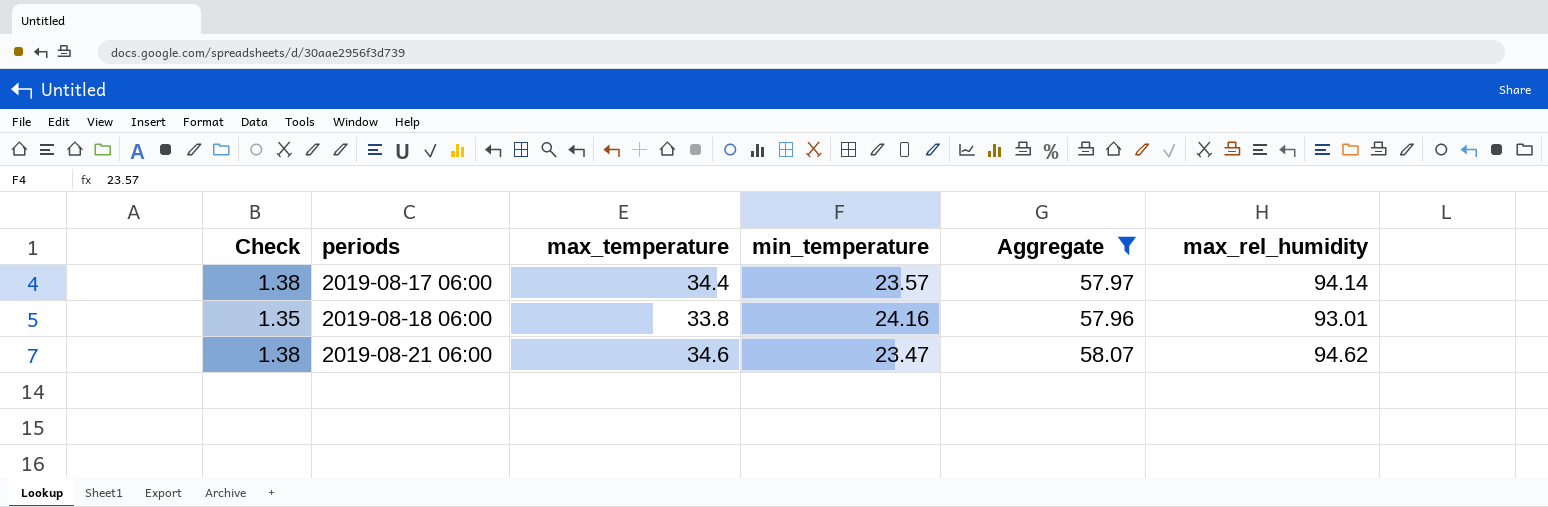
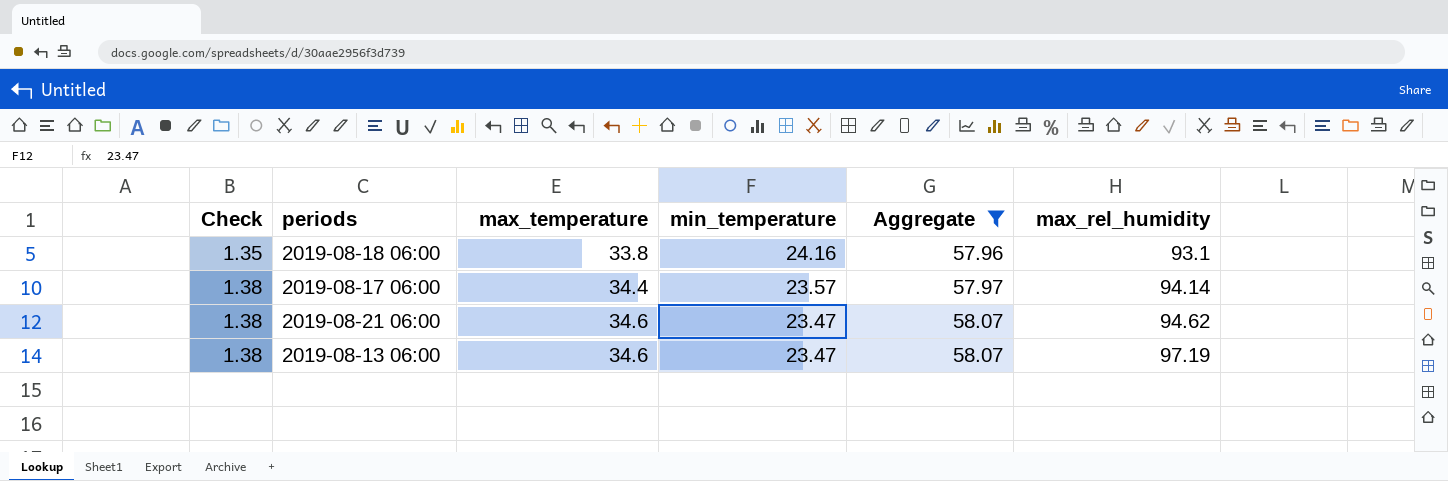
row order: periods ascending -> Check ascending
2019-08-18 06:00 | max_rel_humidity: 93.01 -> 93.1
row 2019-08-13 06:00: none -> 1.38 | 34.6 | 23.47 | 58.07 | 97.19

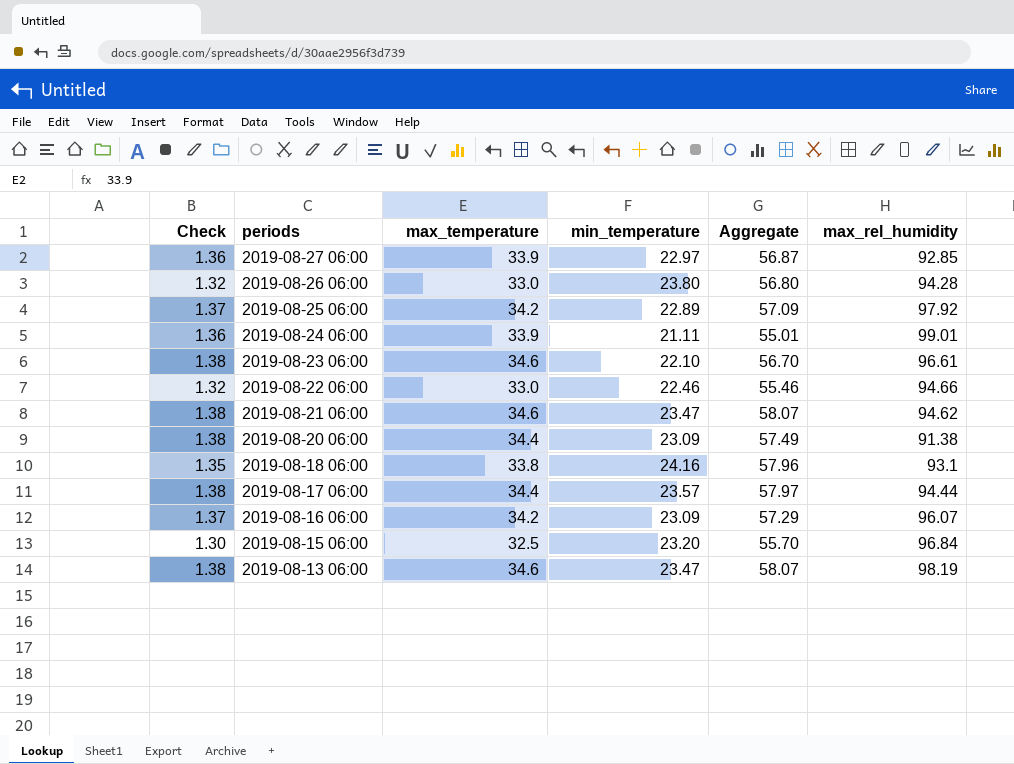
filter: Aggregate >= 57.96 -> none
row order: Check ascending -> periods descending
2019-08-17 06:00 | max_rel_humidity: 94.14 -> 94.44
2019-08-13 06:00 | max_rel_humidity: 97.19 -> 98.19

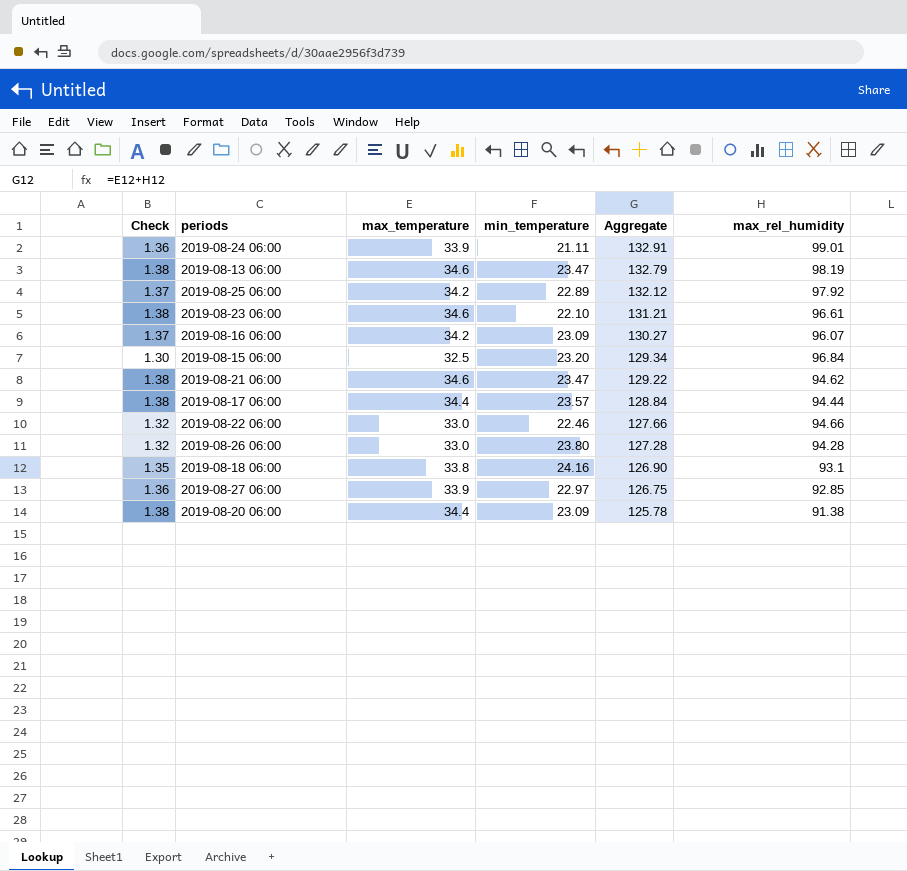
row order: periods descending -> Aggregate descending
column Aggregate | formula: [max_temperature] + [min_temperature] -> [max_temperature] + [max_rel_humidity]

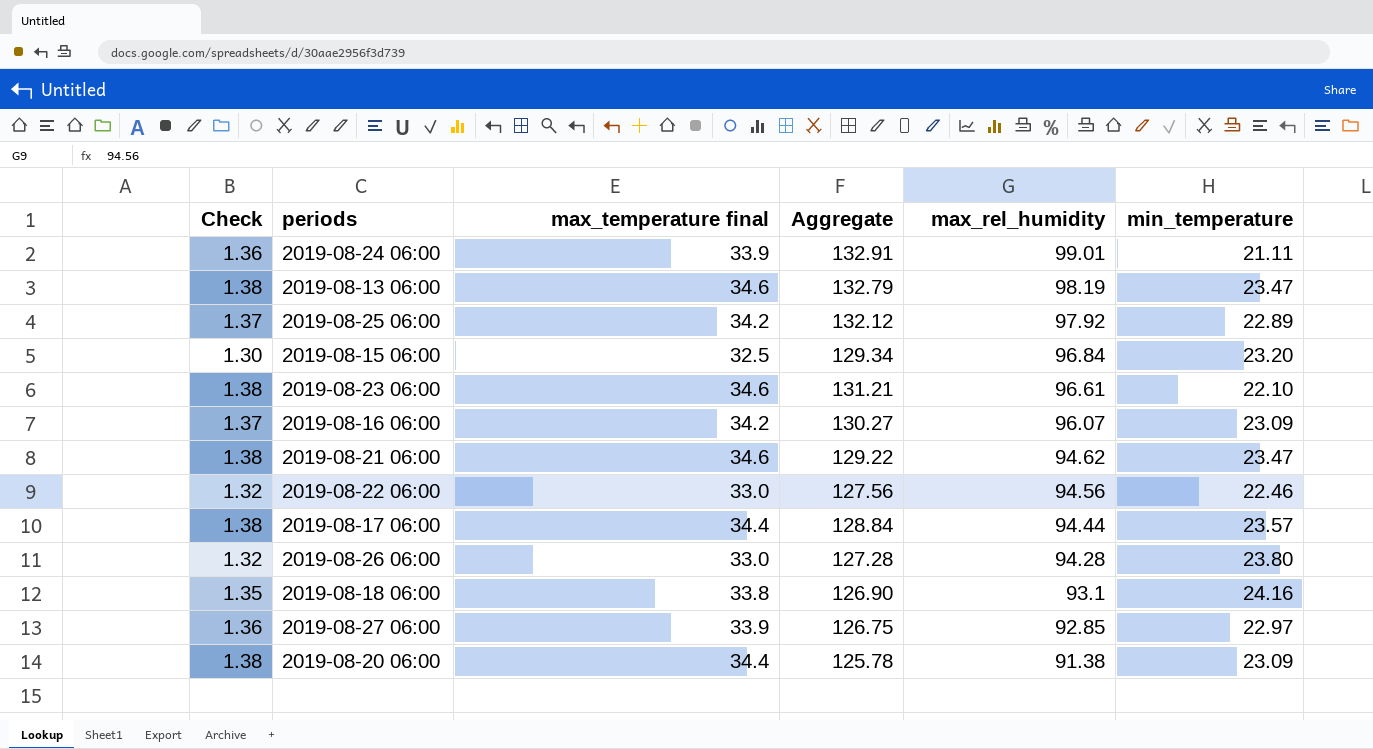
row order: Aggregate descending -> max_rel_humidity descending
column name: max_temperature -> max_temperature final
column min_temperature | position: 4 -> 6
2019-08-22 06:00 | Aggregate: 127.66 -> 127.56
2019-08-22 06:00 | max_rel_humidity: 94.66 -> 94.56

